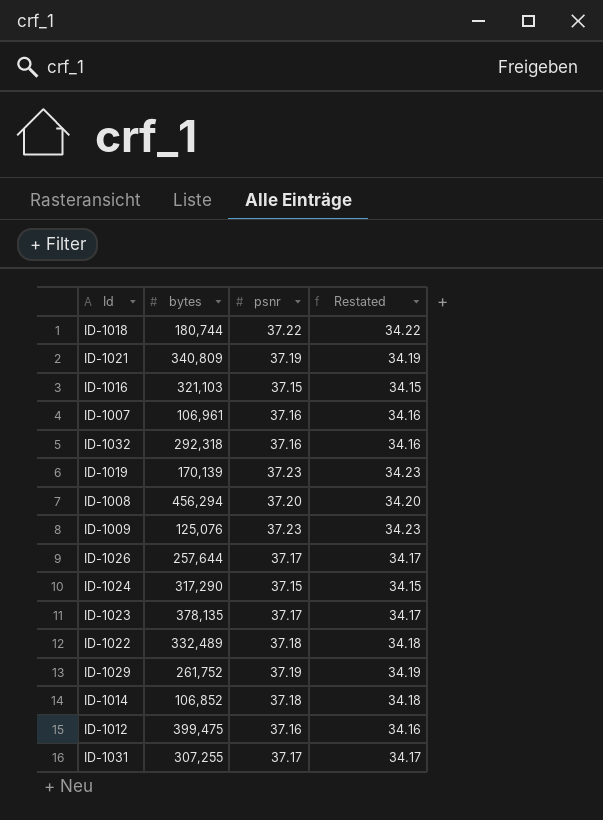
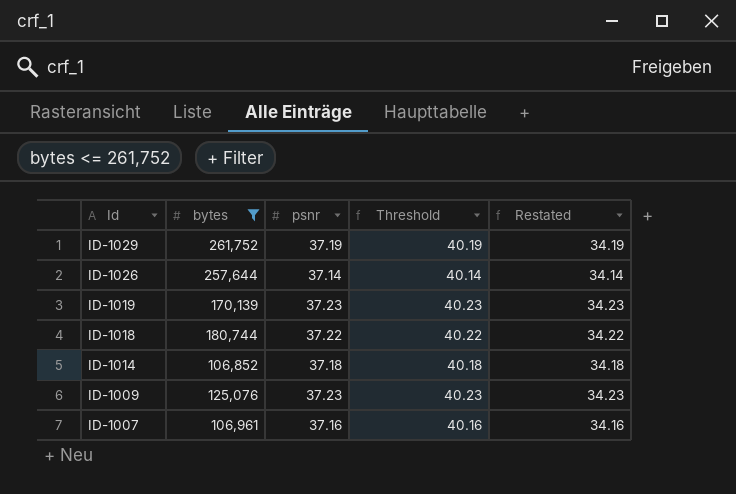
filter: none -> bytes <= 261,752
row order: none -> Id descending
column Threshold | formula: none -> [psnr] + 3
ID-1026 | psnr: 37.17 -> 37.14
ID-1026 | Restated: 34.17 -> 34.14

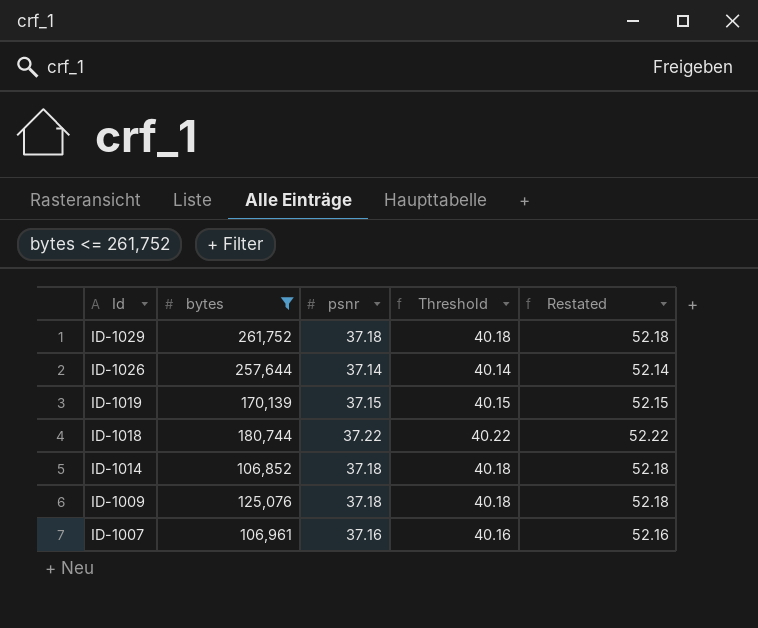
column Restated | formula: [psnr] - 3 -> [psnr] + 15
ID-1029 | psnr: 37.19 -> 37.18
ID-1029 | Threshold: 40.19 -> 40.18
ID-1019 | psnr: 37.23 -> 37.15
ID-1019 | Threshold: 40.23 -> 40.15
ID-1009 | psnr: 37.23 -> 37.18
ID-1009 | Threshold: 40.23 -> 40.18

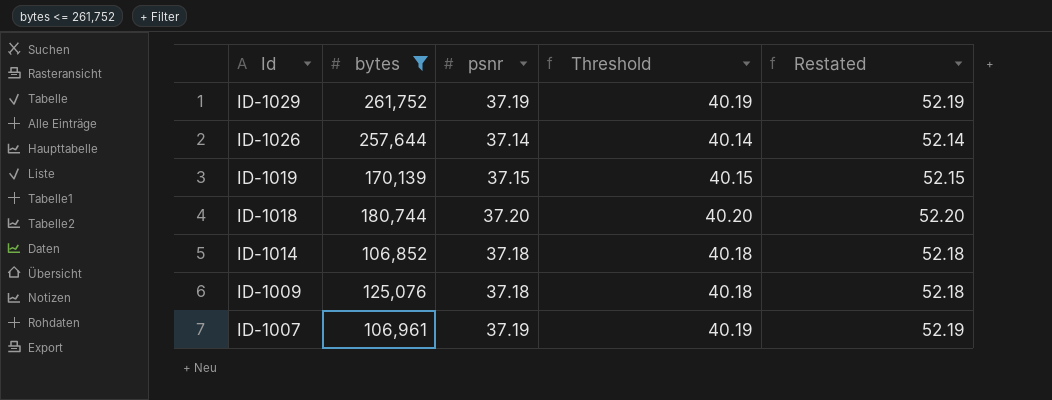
ID-1029 | psnr: 37.18 -> 37.19
ID-1029 | Threshold: 40.18 -> 40.19
ID-1029 | Restated: 52.18 -> 52.19
ID-1018 | psnr: 37.22 -> 37.20
ID-1018 | Threshold: 40.22 -> 40.20
ID-1018 | Restated: 52.22 -> 52.20
ID-1007 | psnr: 37.16 -> 37.19
ID-1007 | Threshold: 40.16 -> 40.19
ID-1007 | Restated: 52.16 -> 52.19

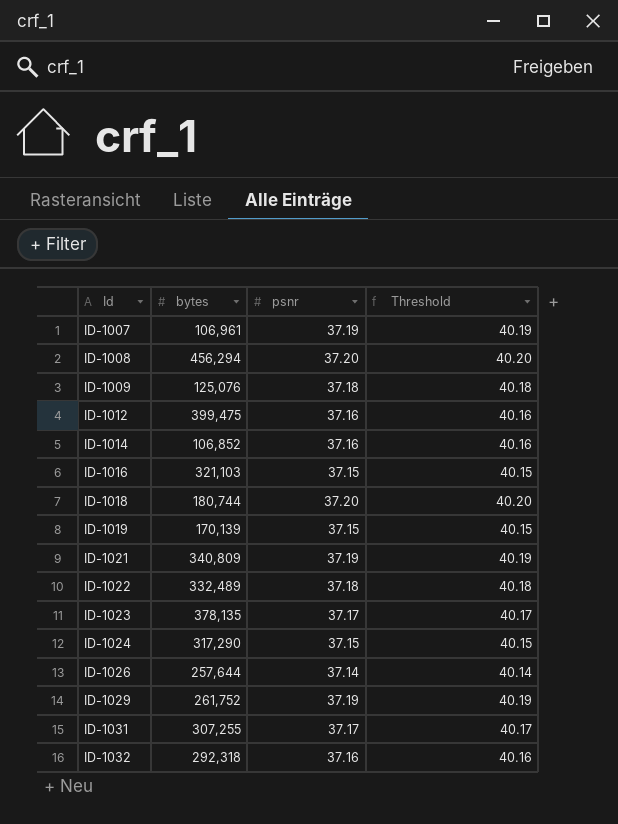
filter: bytes <= 261,752 -> none
row order: Id descending -> Id ascending
column Restated | formula: [psnr] + 15 -> none
ID-1014 | psnr: 37.18 -> 37.16
ID-1014 | Threshold: 40.18 -> 40.16

